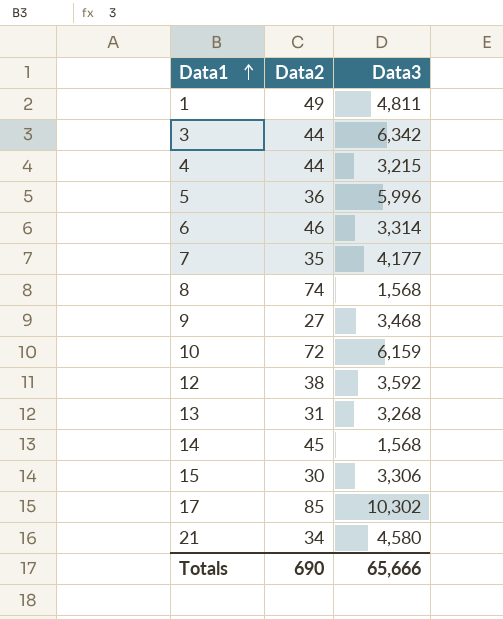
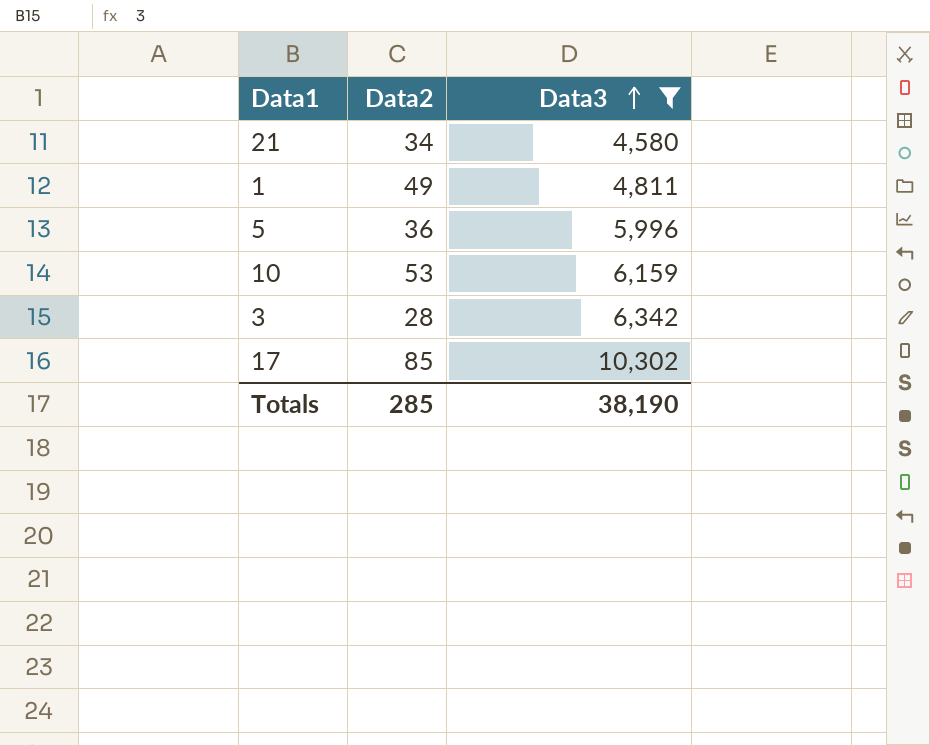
filter: none -> Data3 >= 4,580
row order: Data1 ascending -> Data3 ascending
10 | Data2: 72 -> 53
3 | Data2: 44 -> 28
Totals | Data2: 690 -> 285
Totals | Data3: 65,666 -> 38,190

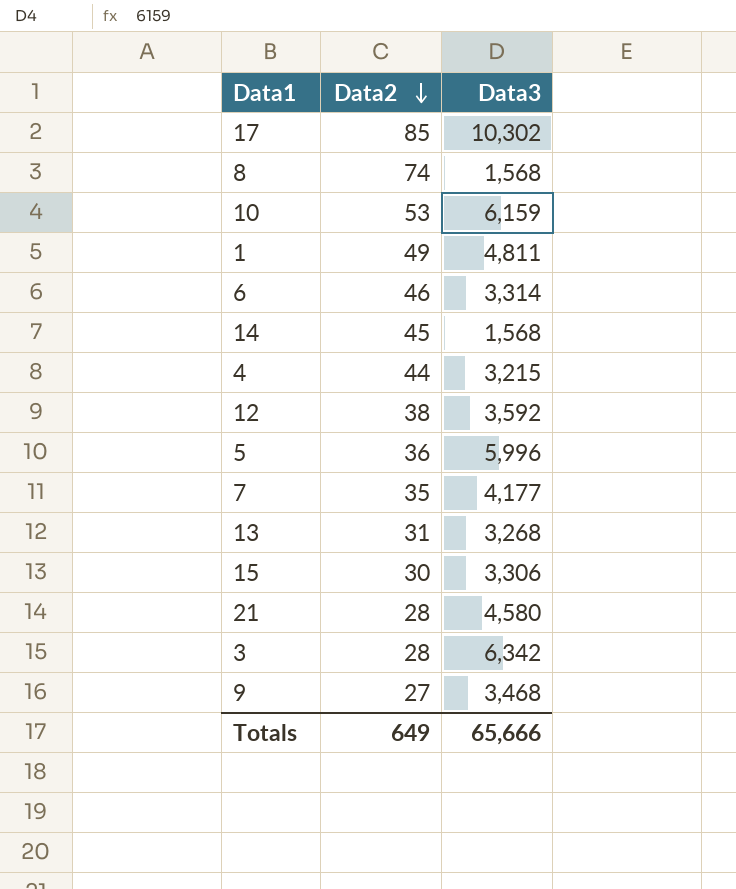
filter: Data3 >= 4,580 -> none
row order: Data3 ascending -> Data2 descending
21 | Data2: 34 -> 28
Totals | Data2: 285 -> 649
Totals | Data3: 38,190 -> 65,666

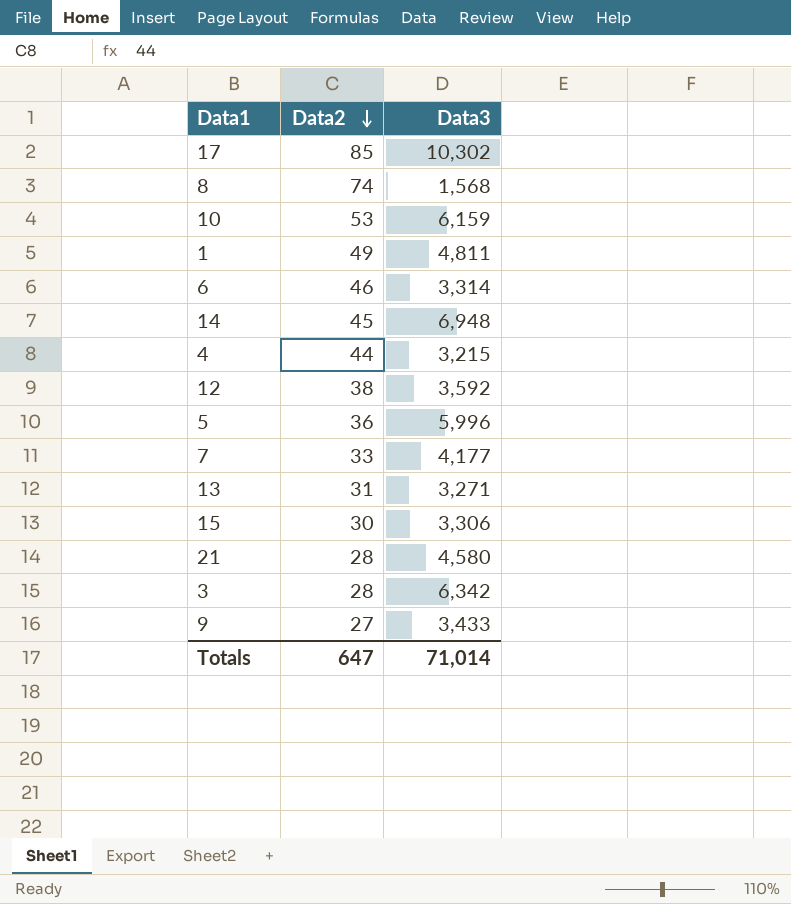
14 | Data3: 1,568 -> 6,948
7 | Data2: 35 -> 33
13 | Data3: 3,268 -> 3,271
9 | Data3: 3,468 -> 3,433
Totals | Data2: 649 -> 647
Totals | Data3: 65,666 -> 71,014

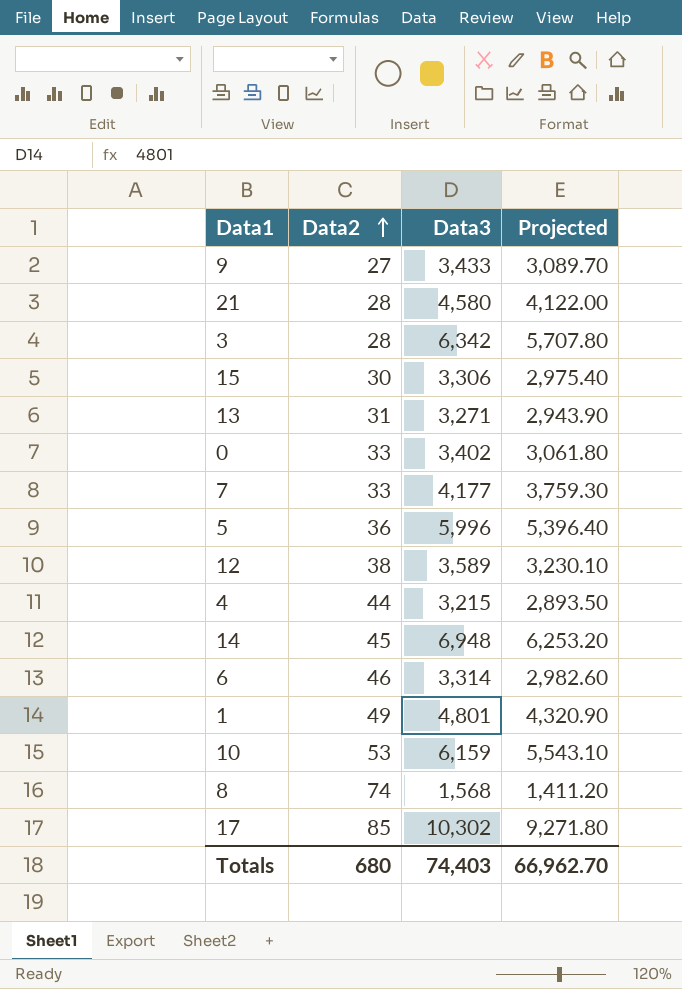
row order: Data2 descending -> Data2 ascending
column Projected | formula: none -> [Data3] * 0.9
row 0: none -> 33 | 3,402 | 3,061.80
12 | Data3: 3,592 -> 3,589
1 | Data3: 4,811 -> 4,801
Totals | Data2: 647 -> 680
Totals | Data3: 71,014 -> 74,403

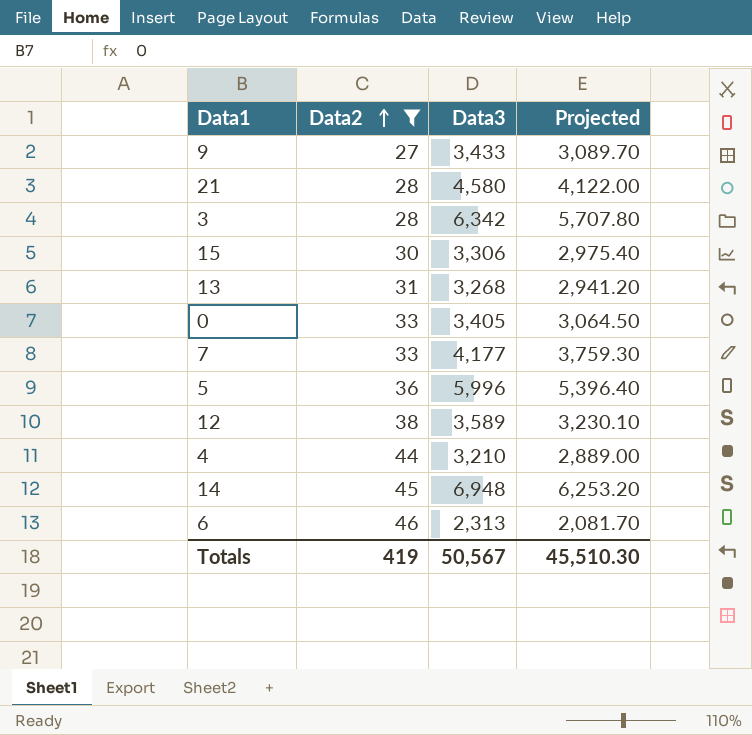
filter: none -> Data2 <= 46
13 | Data3: 3,271 -> 3,268
13 | Projected: 2,943.90 -> 2,941.20
0 | Data3: 3,402 -> 3,405
0 | Projected: 3,061.80 -> 3,064.50
4 | Data3: 3,215 -> 3,210
4 | Projected: 2,893.50 -> 2,889.00
6 | Data3: 3,314 -> 2,313
6 | Projected: 2,982.60 -> 2,081.70
Totals | Data2: 680 -> 419
Totals | Data3: 74,403 -> 50,567
Totals | Projected: 66,962.70 -> 45,510.30

